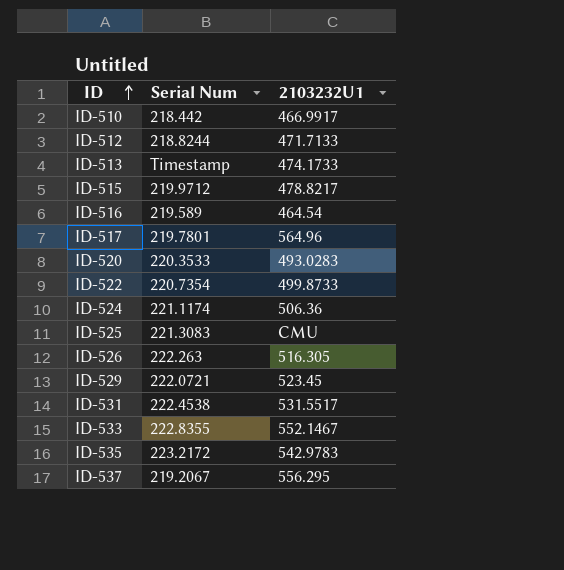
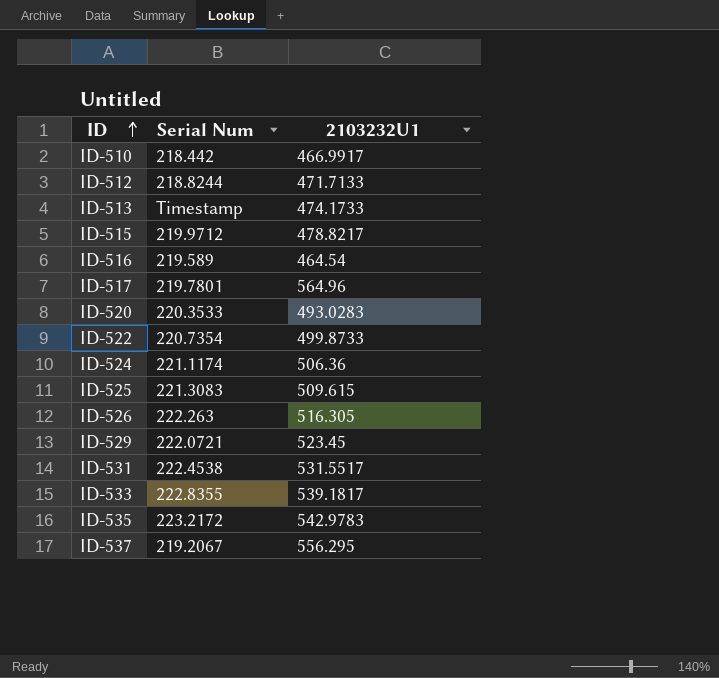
ID-525 | 2103232U1: CMU -> 509.615
ID-533 | 2103232U1: 552.1467 -> 539.1817

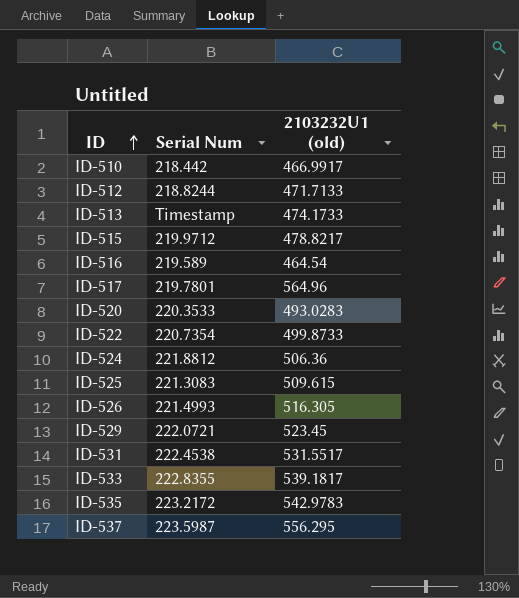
column name: 2103232U1 -> 2103232U1 (old)
ID-524 | Serial Num: 221.1174 -> 221.8812
ID-526 | Serial Num: 222.263 -> 221.4993
ID-537 | Serial Num: 219.2067 -> 223.5987

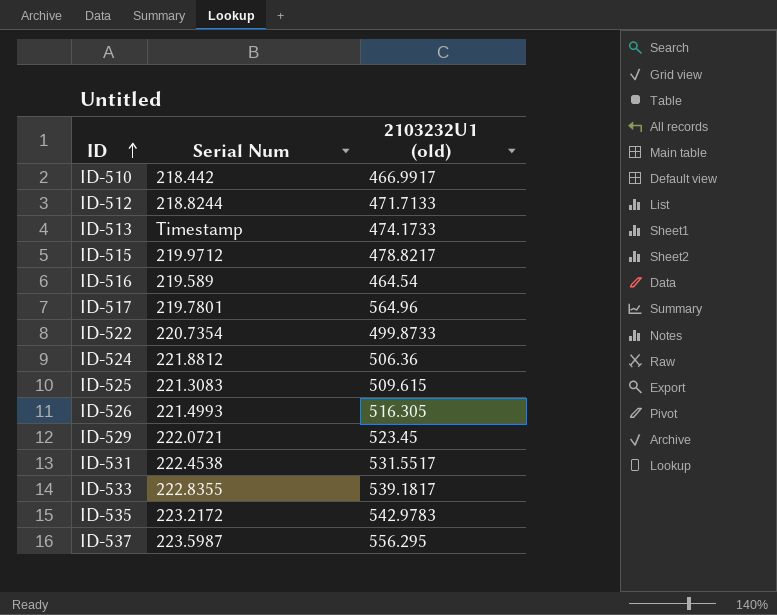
row ID-520: 220.3533 | 493.0283 -> none

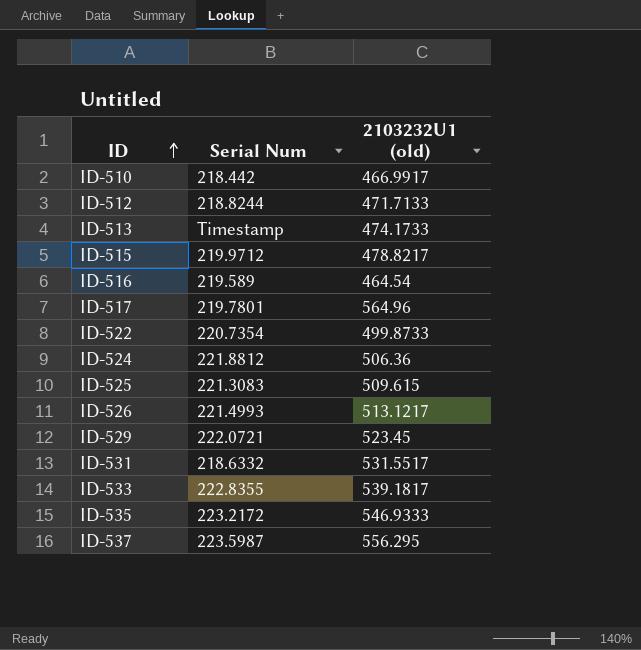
ID-526 | 2103232U1 (old): 516.305 -> 513.1217
ID-531 | Serial Num: 222.4538 -> 218.6332
ID-535 | 2103232U1 (old): 542.9783 -> 546.9333

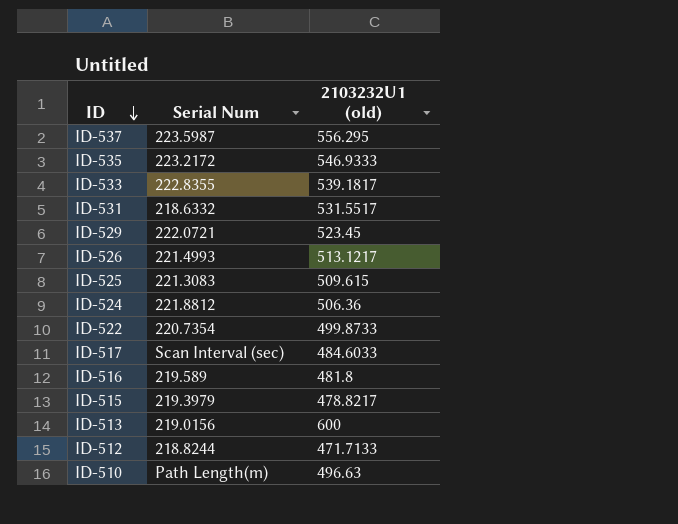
row order: ID ascending -> ID descending
ID-517 | Serial Num: 219.7801 -> Scan Interval (sec)
ID-517 | 2103232U1 (old): 564.96 -> 484.6033
ID-516 | 2103232U1 (old): 464.54 -> 481.8
ID-515 | Serial Num: 219.9712 -> 219.3979
ID-513 | Serial Num: Timestamp -> 219.0156
ID-513 | 2103232U1 (old): 474.1733 -> 600
ID-510 | Serial Num: 218.442 -> Path Length(m)
ID-510 | 2103232U1 (old): 466.9917 -> 496.63

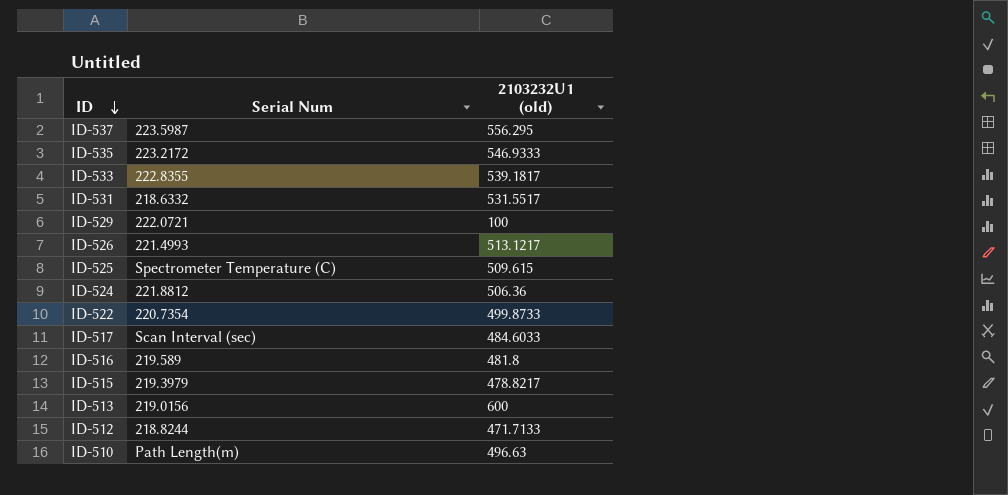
ID-529 | 2103232U1 (old): 523.45 -> 100
ID-525 | Serial Num: 221.3083 -> Spectrometer Temperature (C)

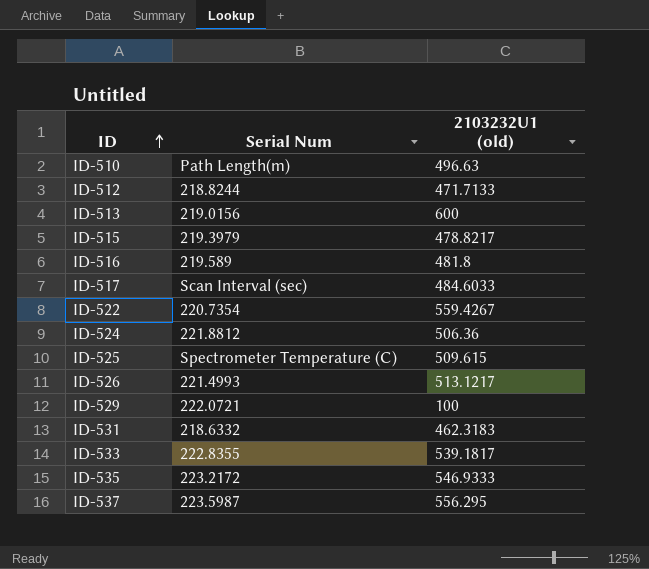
row order: ID descending -> ID ascending
ID-522 | 2103232U1 (old): 499.8733 -> 559.4267
ID-531 | 2103232U1 (old): 531.5517 -> 462.3183

